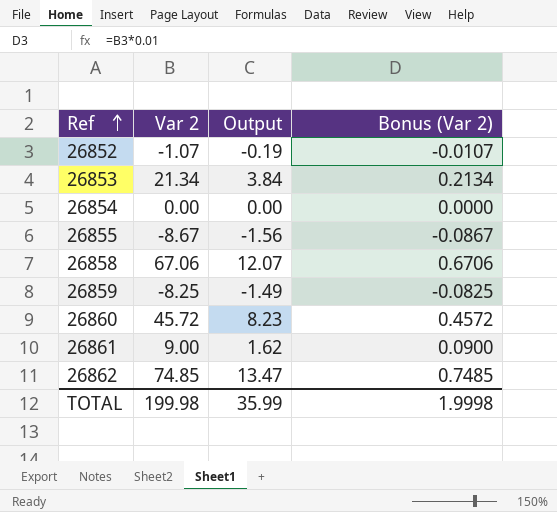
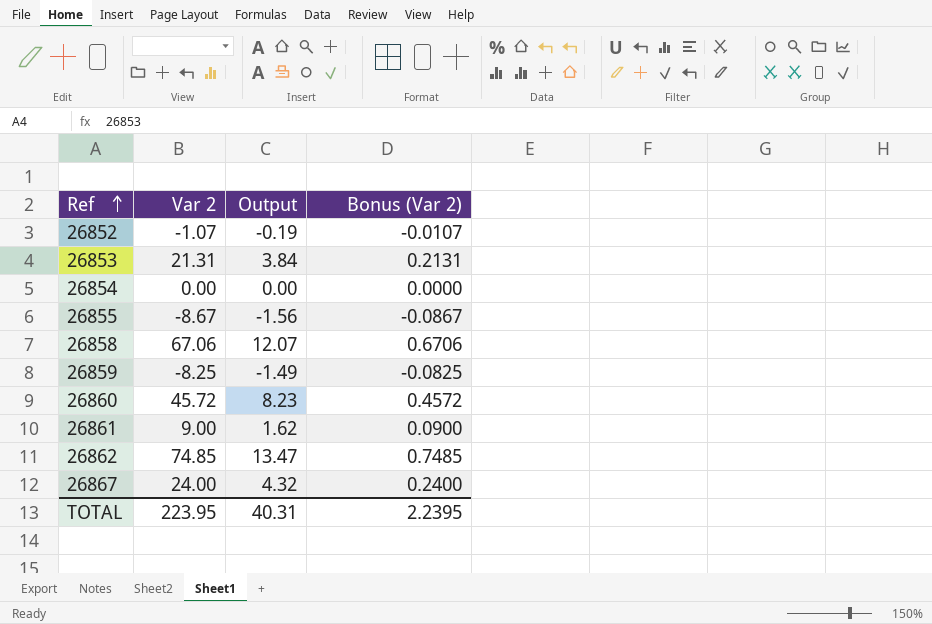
26853 | Var 2: 21.34 -> 21.31
26853 | Bonus (Var 2): 0.2134 -> 0.2131
row 26867: none -> 24.00 | 4.32 | 0.2400
TOTAL | Var 2: 199.98 -> 223.95
TOTAL | Output: 35.99 -> 40.31
TOTAL | Bonus (Var 2): 1.9998 -> 2.2395

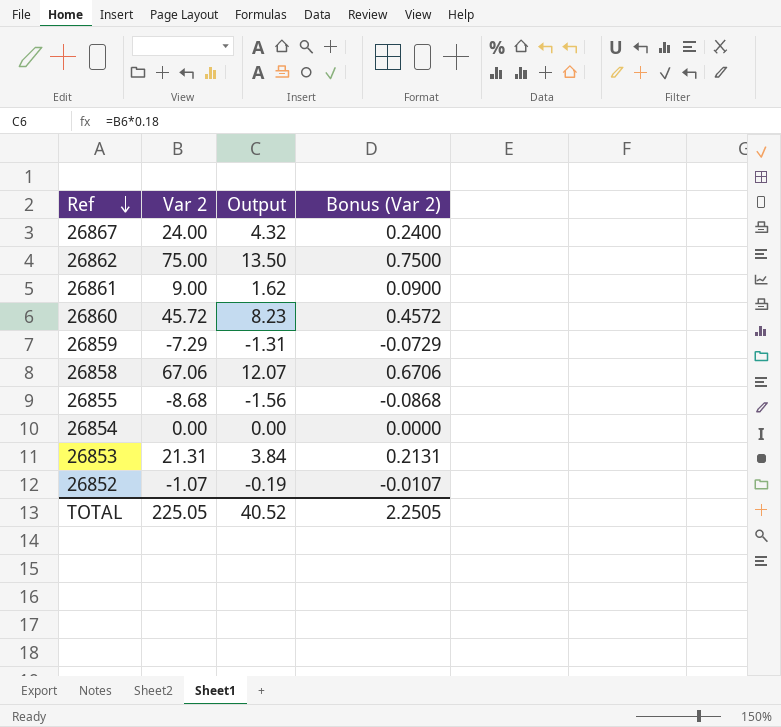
row order: Ref ascending -> Ref descending
26862 | Var 2: 74.85 -> 75.00
26862 | Output: 13.47 -> 13.50
26862 | Bonus (Var 2): 0.7485 -> 0.7500
26859 | Var 2: -8.25 -> -7.29
26859 | Output: -1.49 -> -1.31
26859 | Bonus (Var 2): -0.0825 -> -0.0729
26855 | Var 2: -8.67 -> -8.68
26855 | Bonus (Var 2): -0.0867 -> -0.0868
TOTAL | Var 2: 223.95 -> 225.05
TOTAL | Output: 40.31 -> 40.52
TOTAL | Bonus (Var 2): 2.2395 -> 2.2505

